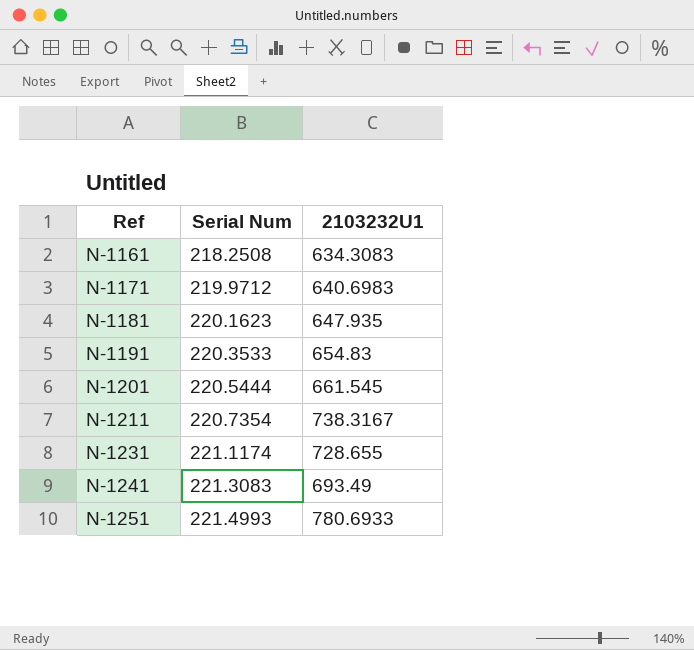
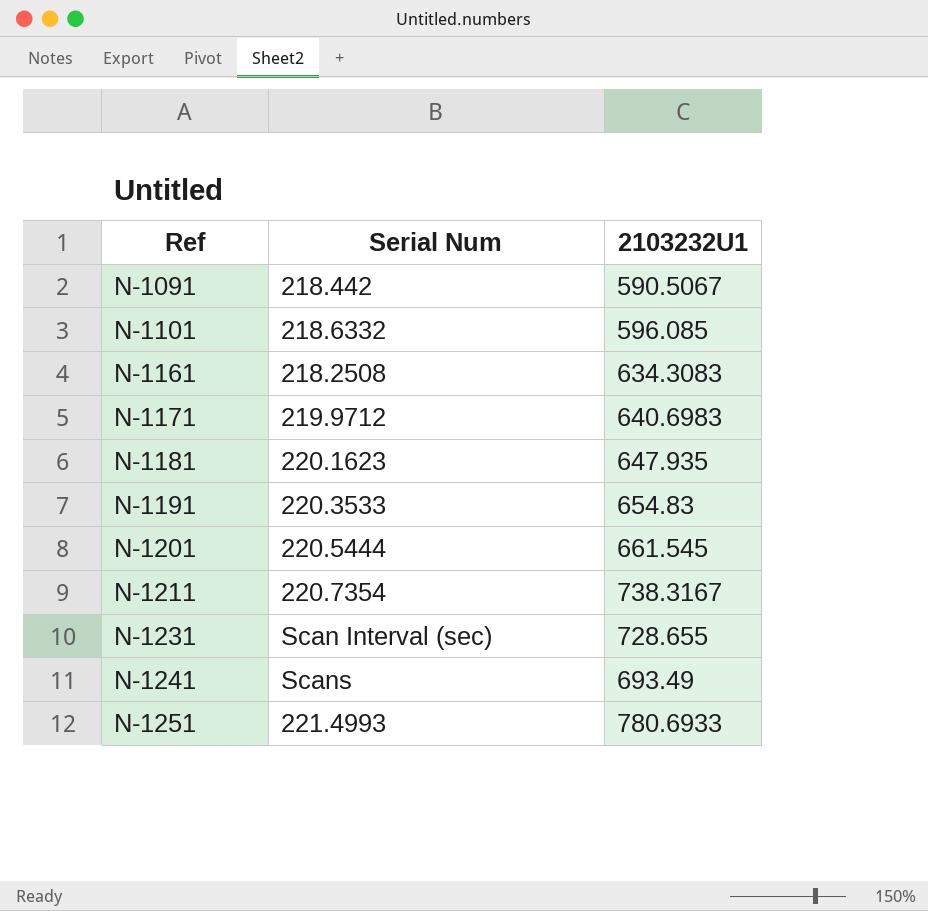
row N-1091: none -> 218.442 | 590.5067
row N-1101: none -> 218.6332 | 596.085
N-1231 | Serial Num: 221.1174 -> Scan Interval (sec)
N-1241 | Serial Num: 221.3083 -> Scans

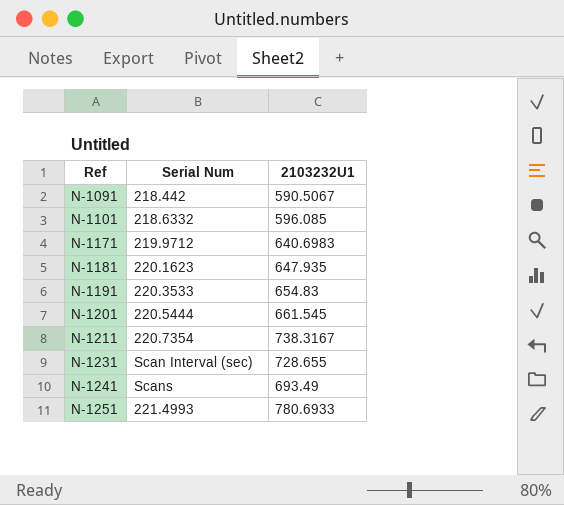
row N-1161: 218.2508 | 634.3083 -> none

